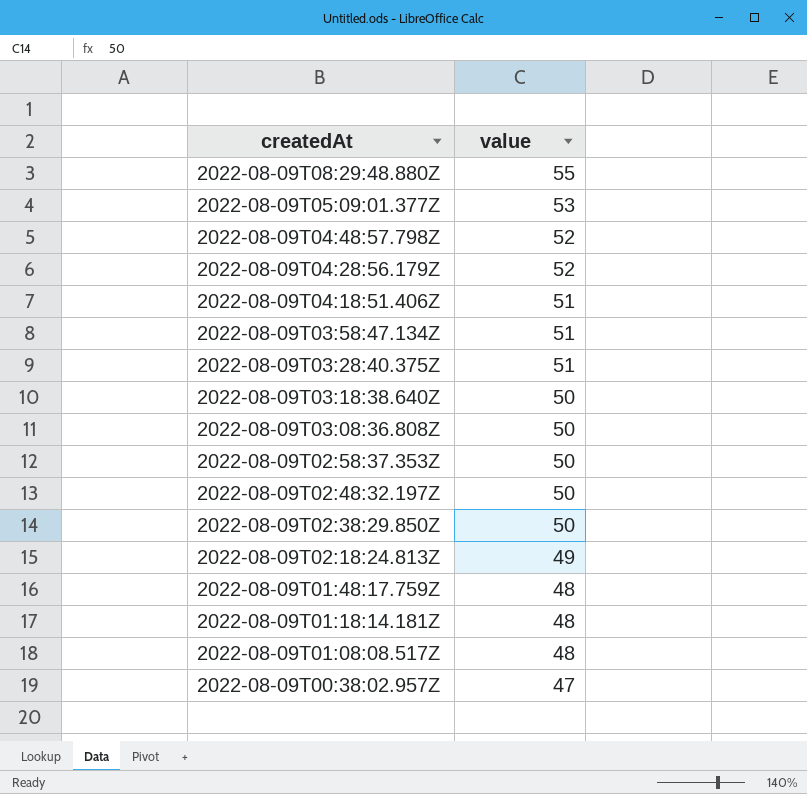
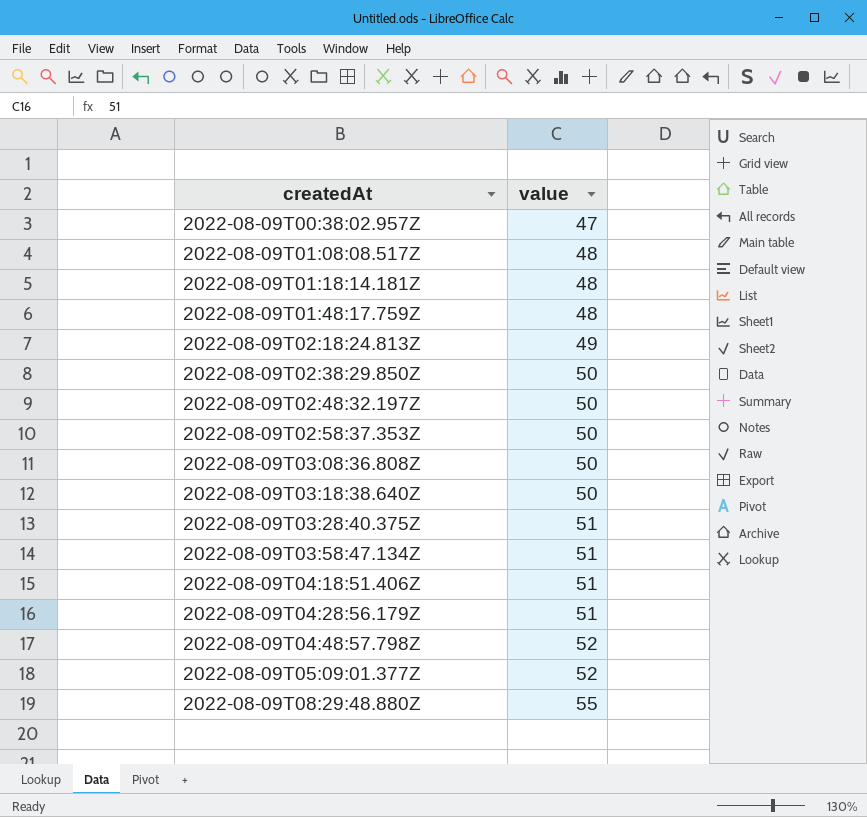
row order: createdAt descending -> createdAt ascending
2022-08-09T04:28:56.179Z | value: 52 -> 51
2022-08-09T05:09:01.377Z | value: 53 -> 52

